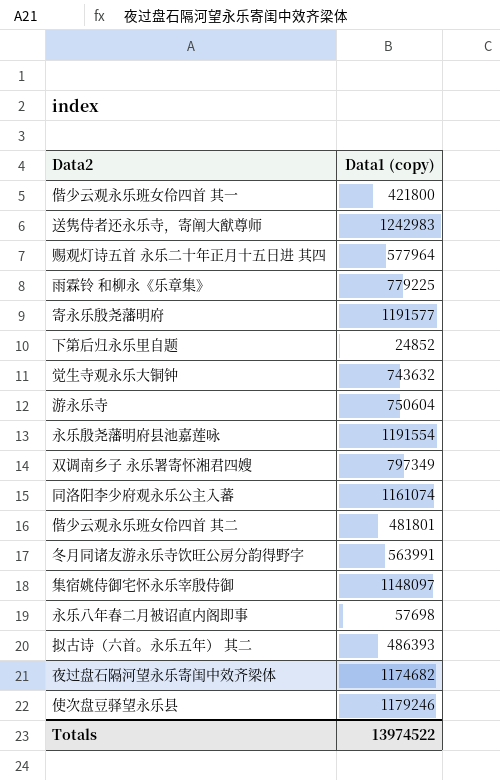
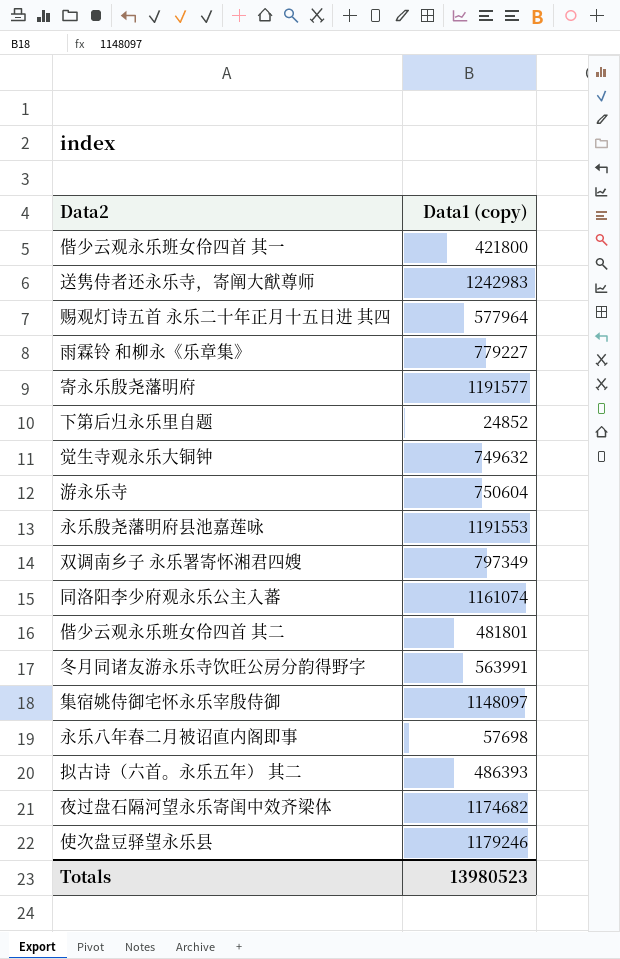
雨霖铃 和柳永《乐章集》 | Data1 (copy): 779225 -> 779227
觉生寺观永乐大铜钟 | Data1 (copy): 743632 -> 749632
永乐殷尧藩明府县池嘉莲咏 | Data1 (copy): 1191554 -> 1191553
Totals | Data1 (copy): 13974522 -> 13980523

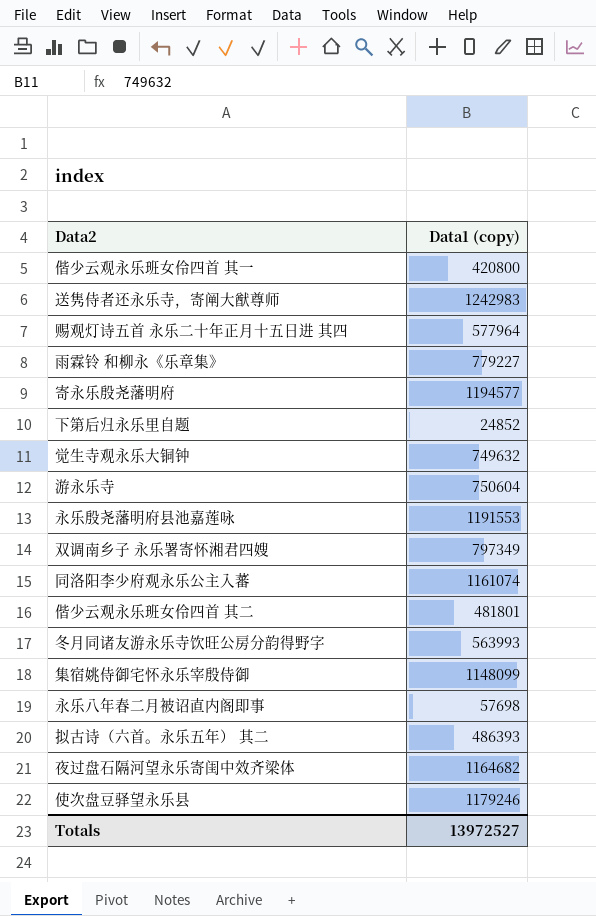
偕少云观永乐班女伶四首 其一 | Data1 (copy): 421800 -> 420800
寄永乐殷尧藩明府 | Data1 (copy): 1191577 -> 1194577
冬月同诸友游永乐寺饮旺公房分韵得野字 | Data1 (copy): 563991 -> 563993
集宿姚侍御宅怀永乐宰殷侍御 | Data1 (copy): 1148097 -> 1148099
夜过盘石隔河望永乐寄闺中效齐梁体 | Data1 (copy): 1174682 -> 1164682
Totals | Data1 (copy): 13980523 -> 13972527

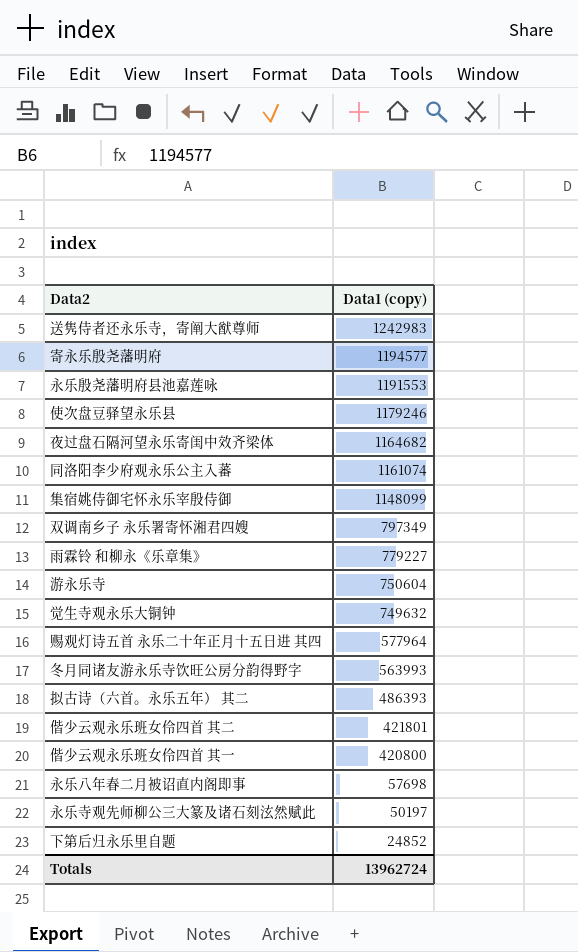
row order: none -> Data1 (copy) descending
偕少云观永乐班女伶四首 其二 | Data1 (copy): 481801 -> 421801
row 永乐寺观先师柳公三大篆及诸石刻泫然赋此: none -> 50197
Totals | Data1 (copy): 13972527 -> 13962724

